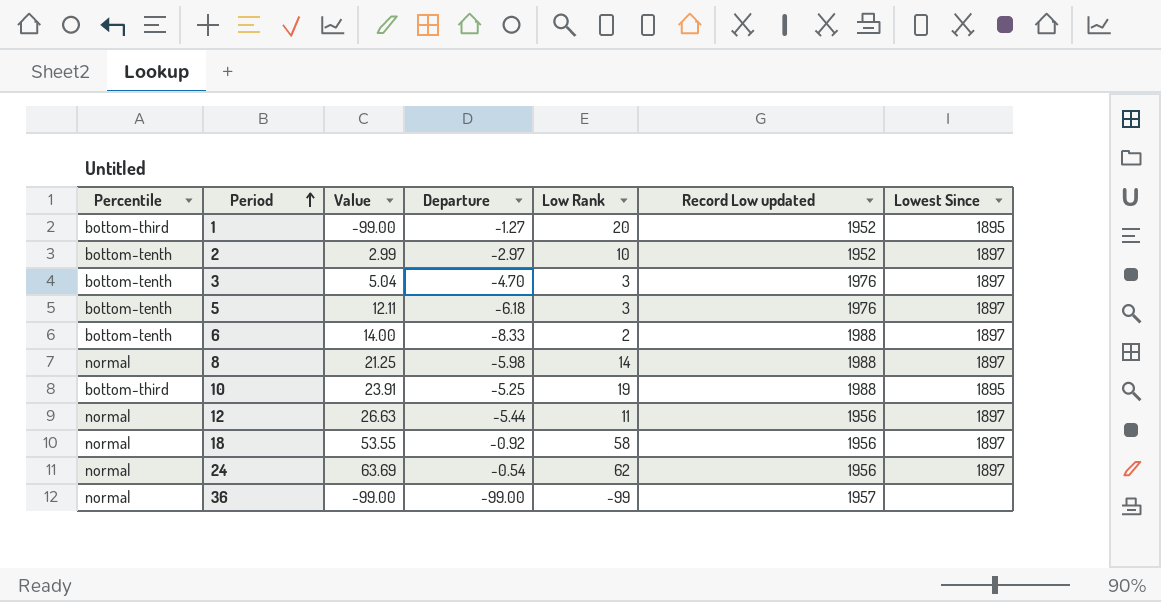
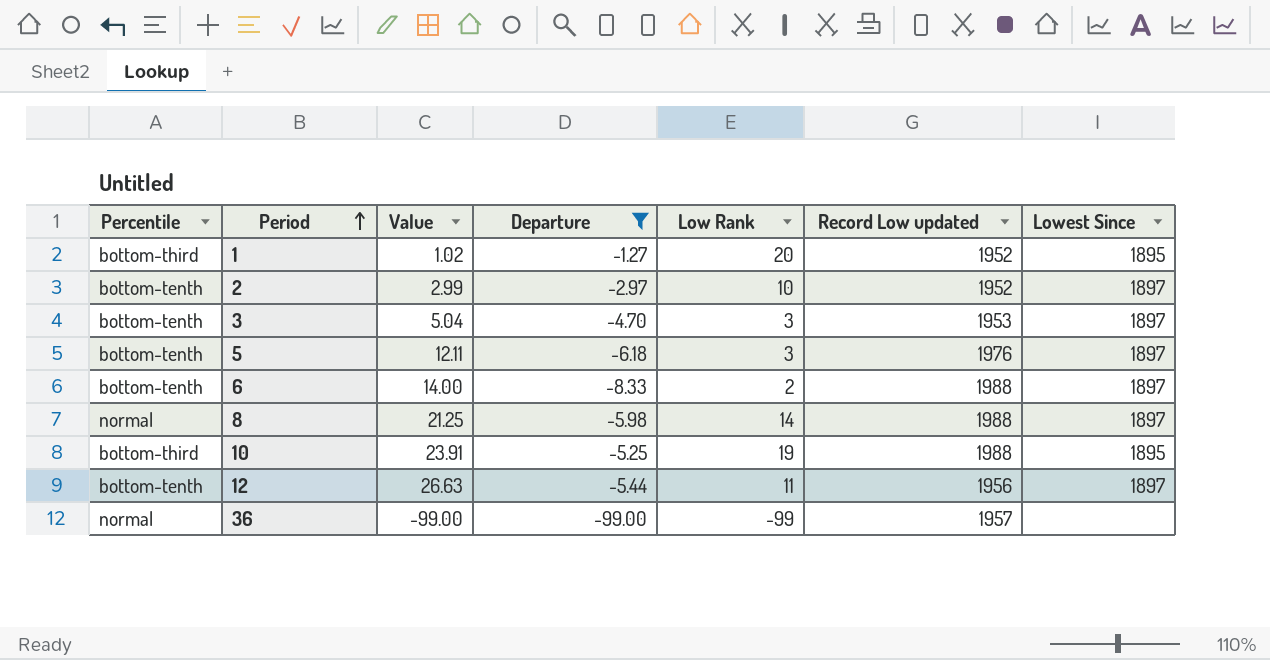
filter: none -> Departure <= -1.27
1 | Value: -99.00 -> 1.02
3 | Record Low updated: 1976 -> 1953
12 | Percentile: normal -> bottom-tenth

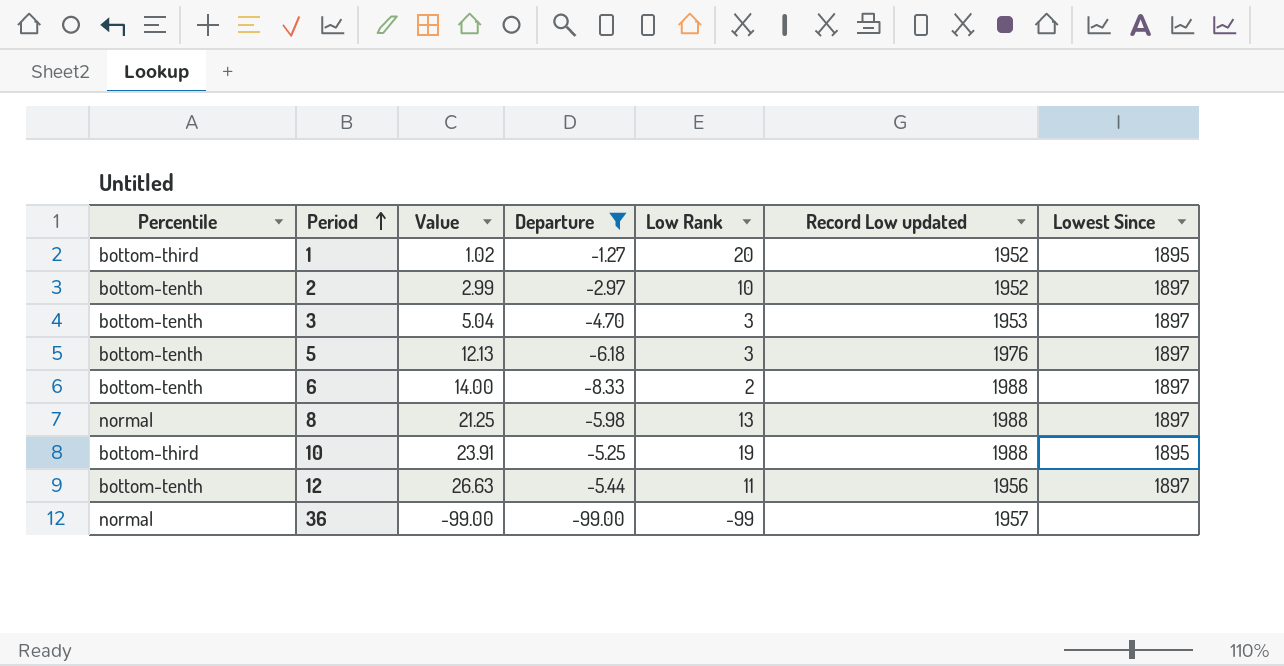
5 | Value: 12.11 -> 12.13
8 | Low Rank: 14 -> 13

